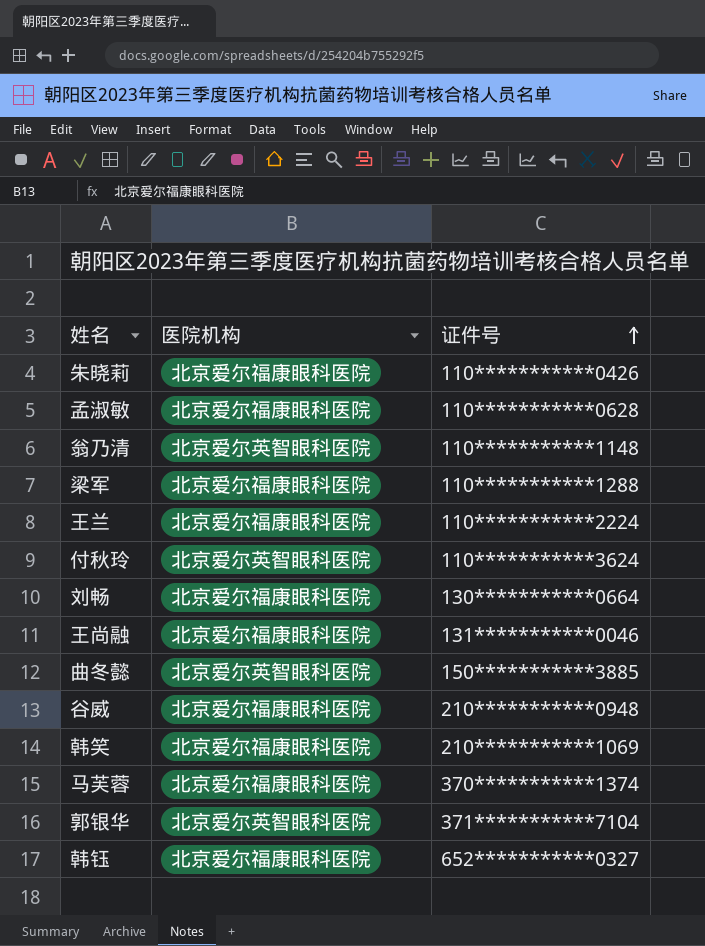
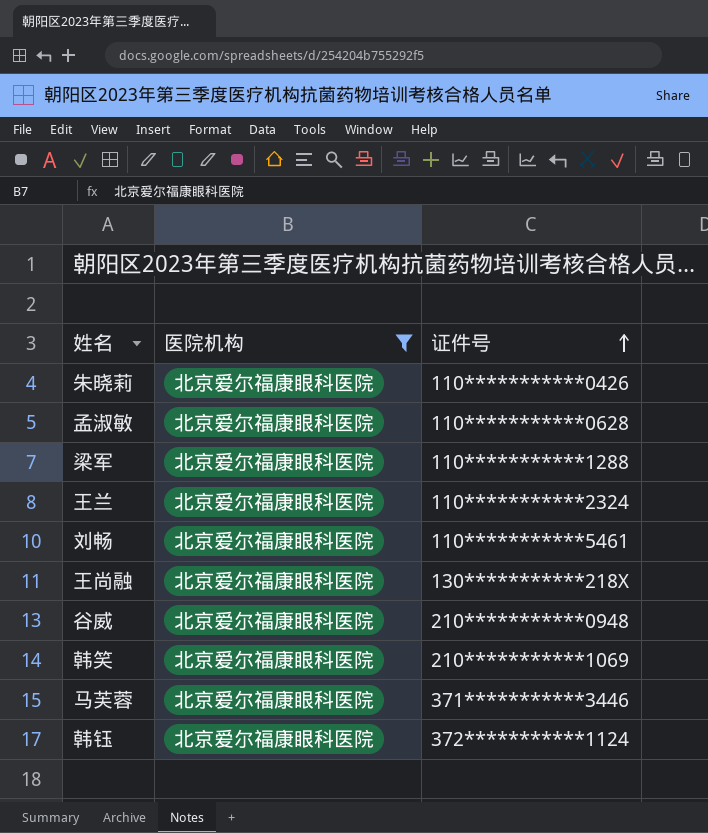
filter: none -> 医院机构 = 北京爱尔福康眼科医院
王兰 | 证件号: 110***********2224 -> 110***********2324
刘畅 | 证件号: 130***********0664 -> 110***********5461
王尚融 | 证件号: 131***********0046 -> 130***********218X
马芙蓉 | 证件号: 370***********1374 -> 371***********3446
韩钰 | 证件号: 652***********0327 -> 372***********1124

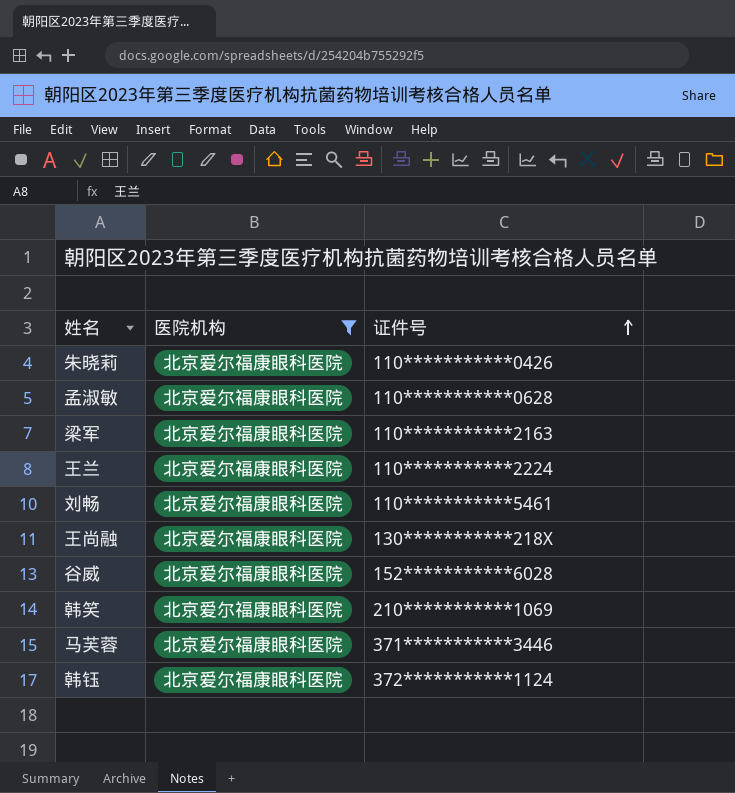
梁军 | 证件号: 110***********1288 -> 110***********2163
王兰 | 证件号: 110***********2324 -> 110***********2224
谷威 | 证件号: 210***********0948 -> 152***********6028

